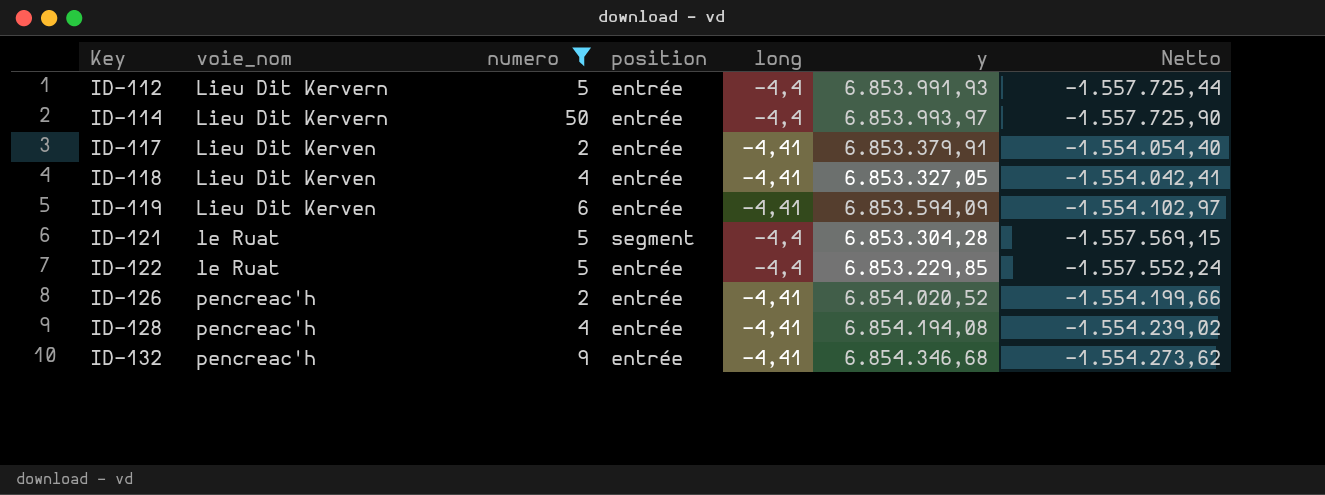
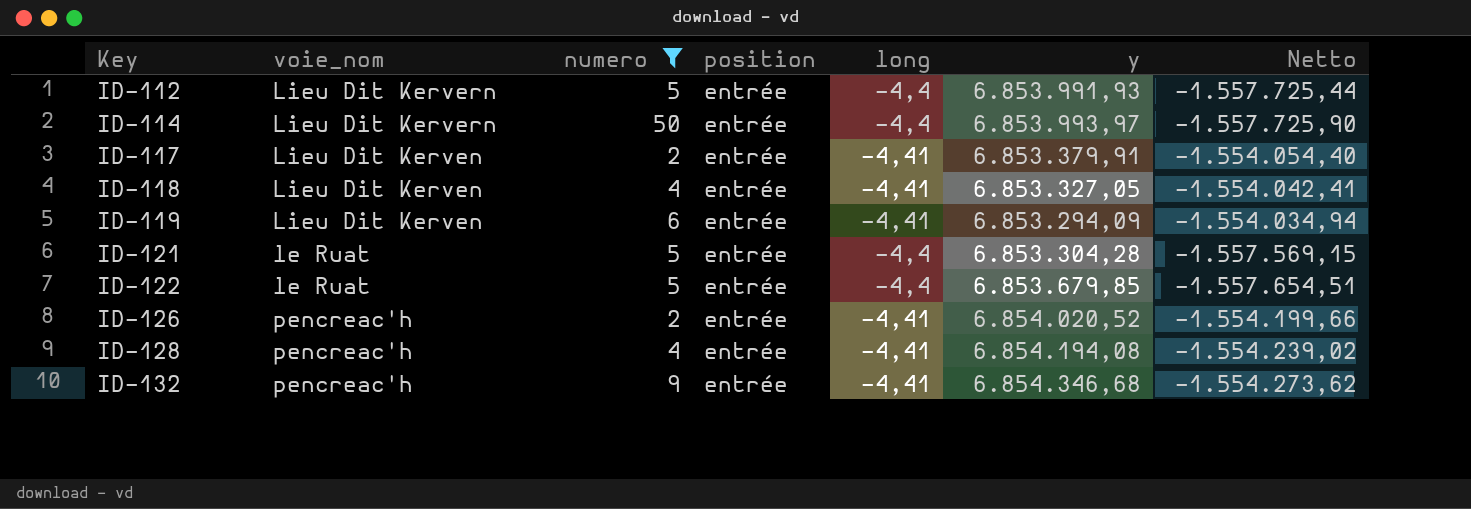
ID-119 | y: 6.853.594,09 -> 6.853.294,09
ID-119 | Netto: -1.554.102,97 -> -1.554.034,94
ID-121 | position: segment -> entrée
ID-122 | y: 6.853.229,85 -> 6.853.679,85
ID-122 | Netto: -1.557.552,24 -> -1.557.654,51

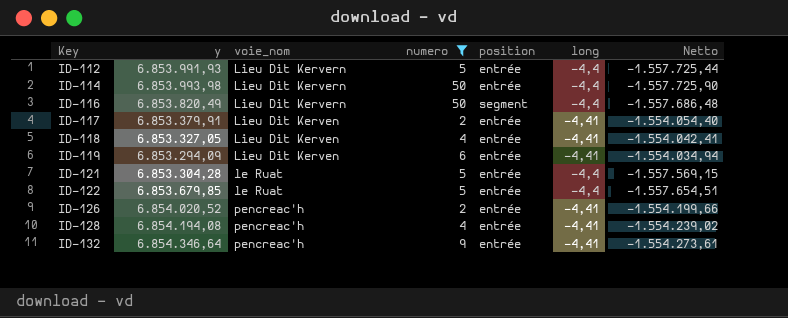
column y | position: 6 -> 2
ID-114 | y: 6.853.993,97 -> 6.853.993,98
row ID-116: none -> 6.853.820,49 | Lieu Dit Kervern | 50 | segment | -4,4 | -1.557.686,48
ID-132 | y: 6.854.346,68 -> 6.854.346,64
ID-132 | Netto: -1.554.273,62 -> -1.554.273,61

